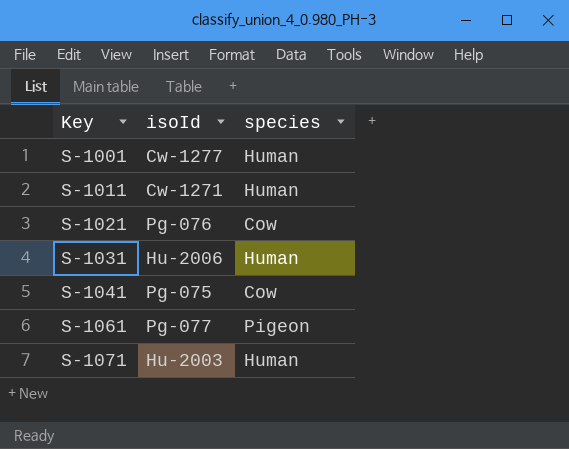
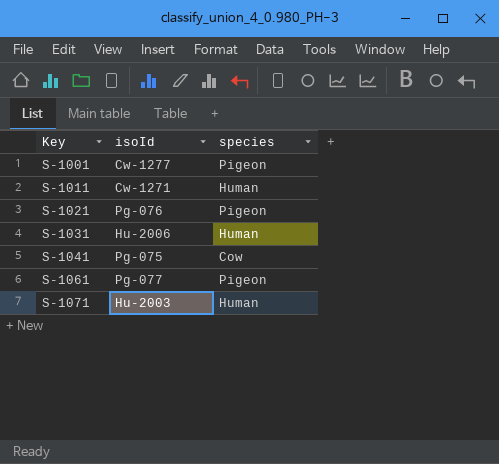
S-1001 | species: Human -> Pigeon
S-1021 | species: Cow -> Pigeon

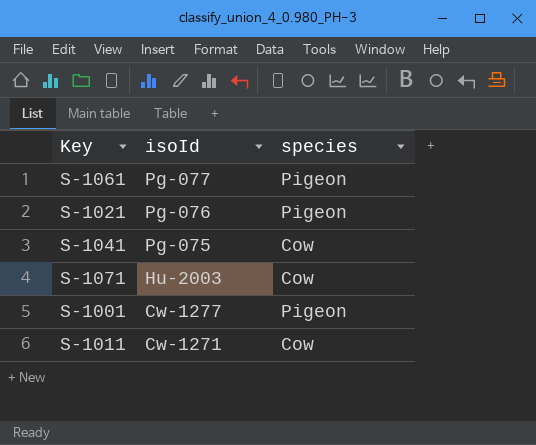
row order: Key ascending -> isoId descending
row S-1031: Hu-2006 | Human -> none
S-1071 | species: Human -> Cow
S-1011 | species: Human -> Cow

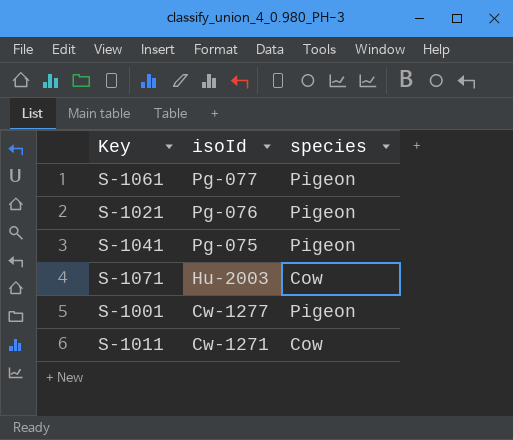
S-1041 | species: Cow -> Pigeon

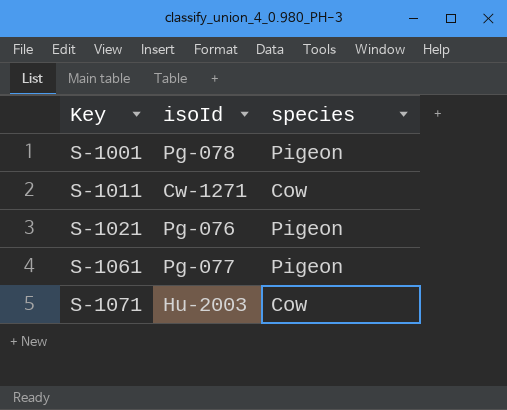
row order: isoId descending -> Key ascending
row S-1041: Pg-075 | Pigeon -> none
S-1001 | isoId: Cw-1277 -> Pg-078

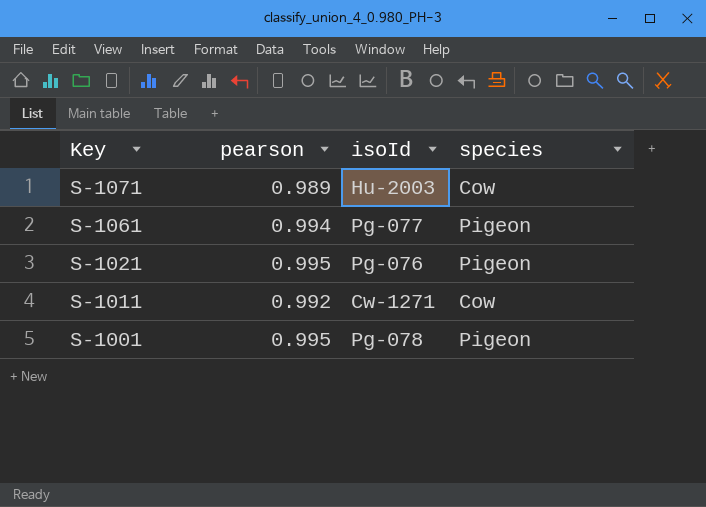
row order: Key ascending -> Key descending
column pearson | position: none -> 2

